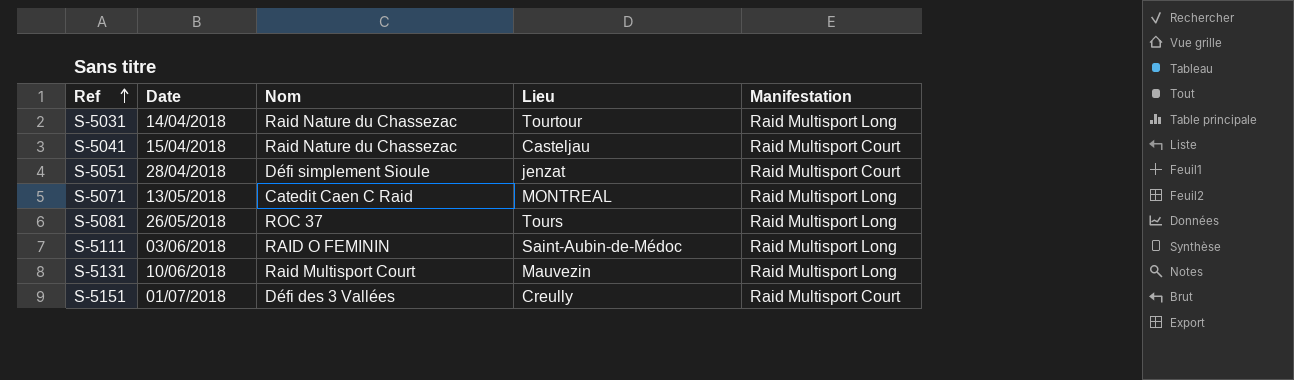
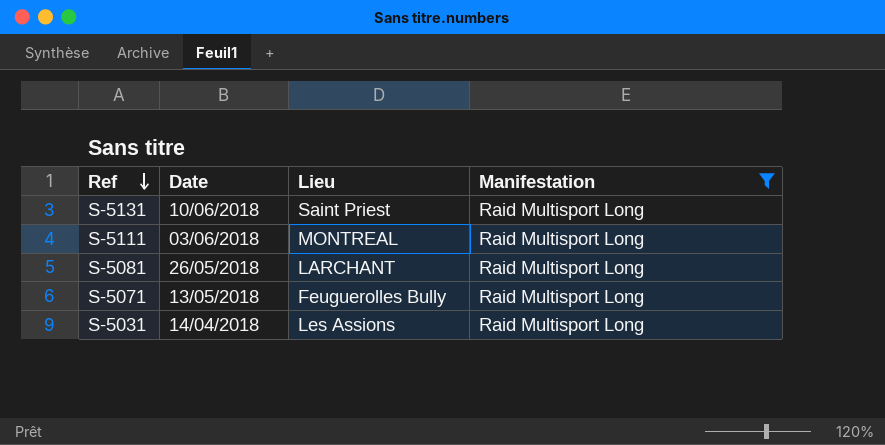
filter: none -> Manifestation = Raid Multisport Long
row order: Ref ascending -> Ref descending
column Nom | position: 3 -> none
S-5131 | Lieu: Mauvezin -> Saint Priest
S-5111 | Lieu: Saint-Aubin-de-Médoc -> MONTREAL
S-5081 | Lieu: Tours -> LARCHANT
S-5071 | Lieu: MONTREAL -> Feuguerolles Bully
S-5031 | Lieu: Tourtour -> Les Assions

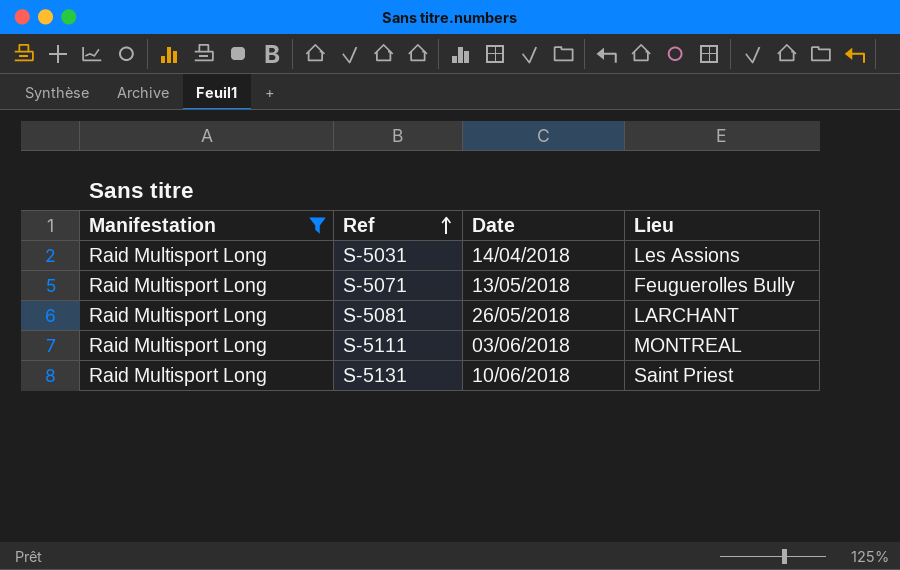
row order: Ref descending -> Ref ascending
column Manifestation | position: 4 -> 1

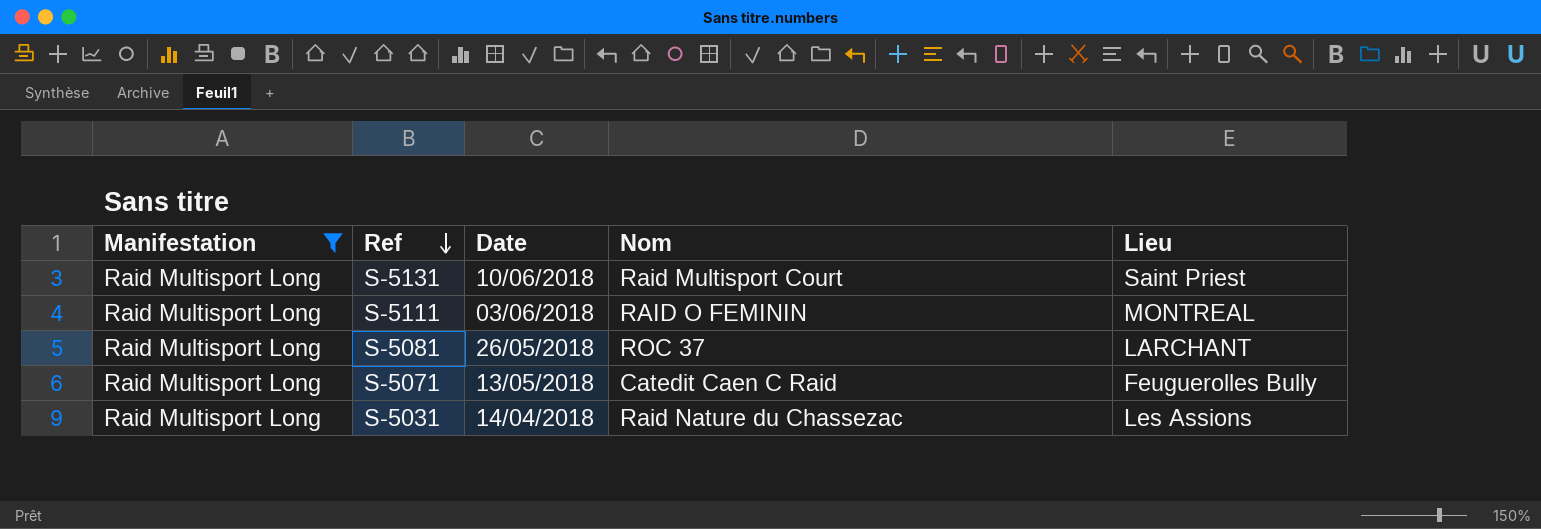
row order: Ref ascending -> Ref descending
column Nom | position: none -> 4

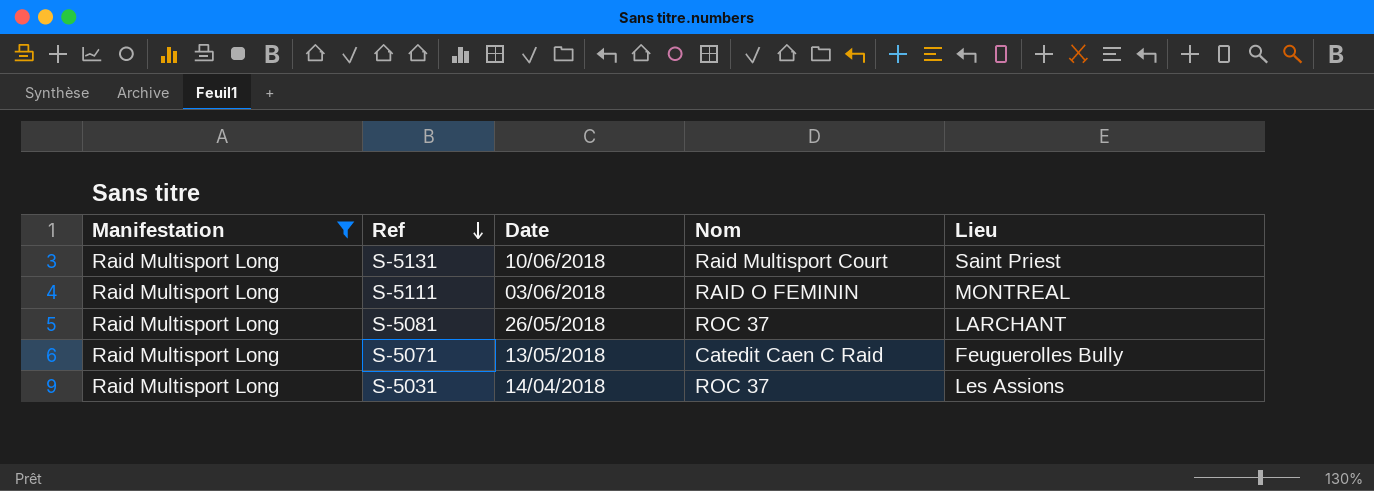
S-5031 | Nom: Raid Nature du Chassezac -> ROC 37

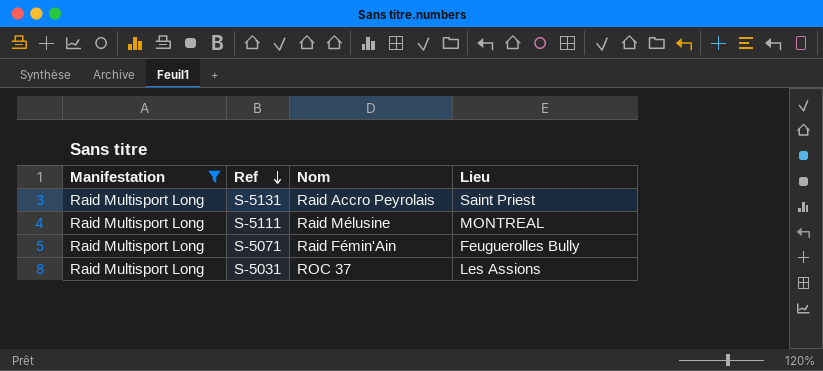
column Date | position: 3 -> none
row S-5081: Raid Multisport Long | 26/05/2018 | ROC 37 | LARCHANT -> none
S-5131 | Nom: Raid Multisport Court -> Raid Accro Peyrolais
S-5111 | Nom: RAID O FEMININ -> Raid Mélusine
S-5071 | Nom: Catedit Caen C Raid -> Raid Fémin'Ain

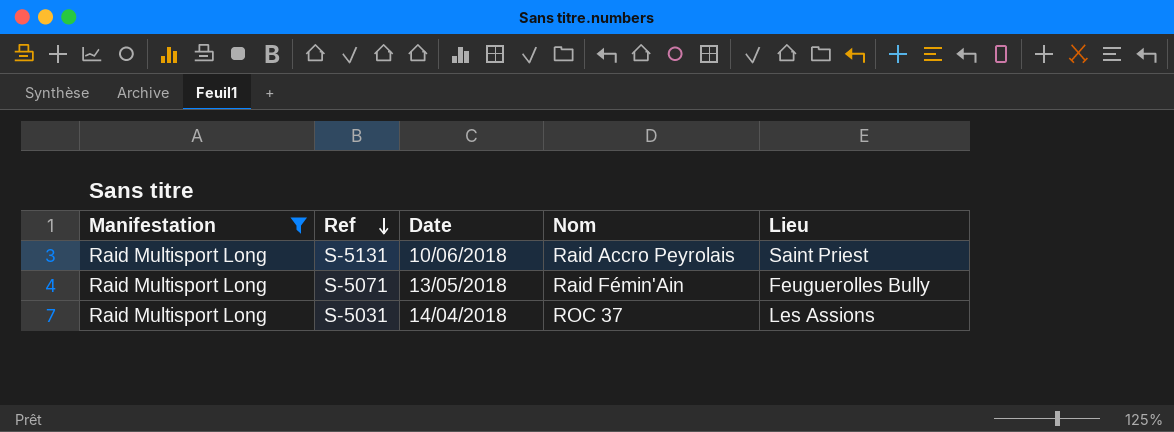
column Date | position: none -> 3
row S-5111: Raid Multisport Long | Raid Mélusine | MONTREAL -> none

